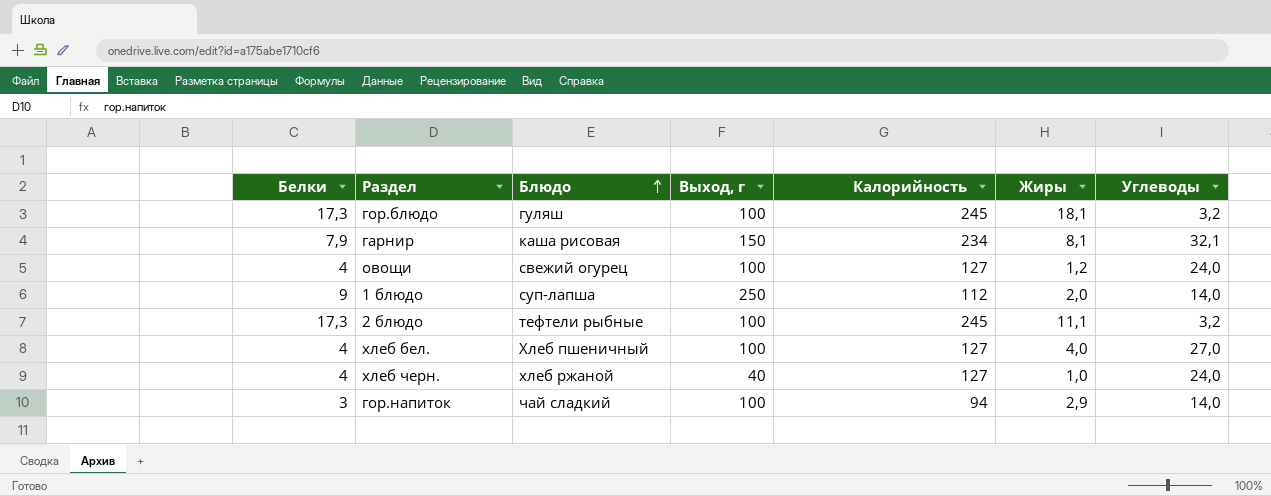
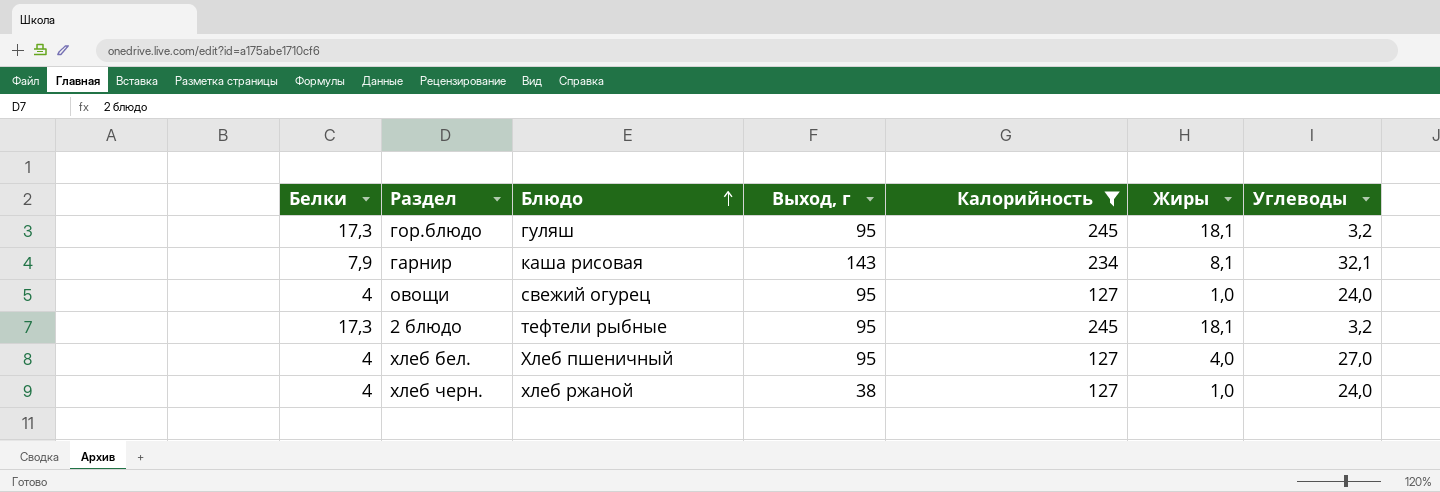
filter: none -> Калорийность >= 127
гор.блюдо | Выход, г: 100 -> 95
гарнир | Выход, г: 150 -> 143
овощи | Выход, г: 100 -> 95
овощи | Жиры: 1,2 -> 1,0
2 блюдо | Выход, г: 100 -> 95
2 блюдо | Жиры: 11,1 -> 18,1
хлеб бел. | Выход, г: 100 -> 95
хлеб черн. | Выход, г: 40 -> 38

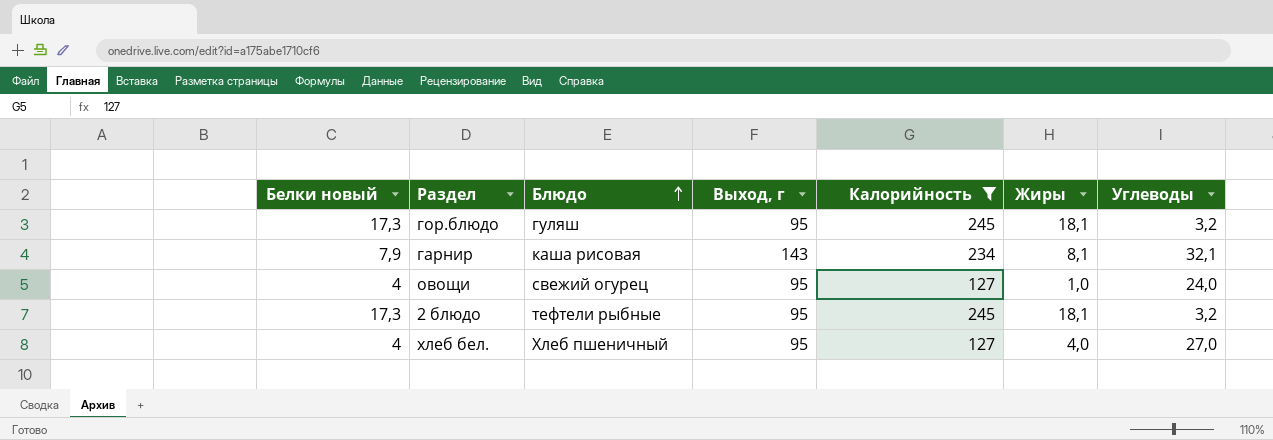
column name: Белки -> Белки новый
row хлеб черн.: 4 | хлеб ржаной | 38 | 127 | 1,0 | 24,0 -> none

